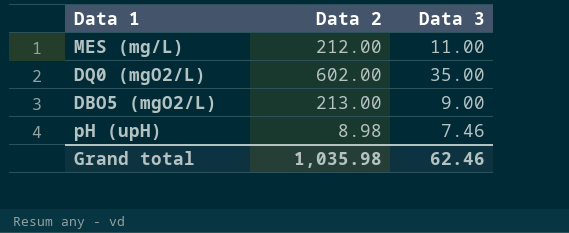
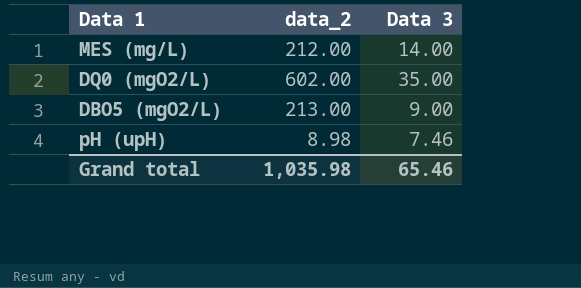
column name: Data 2 -> data_2
MES (mg/L) | Data 3: 11.00 -> 14.00
Grand total | Data 3: 62.46 -> 65.46

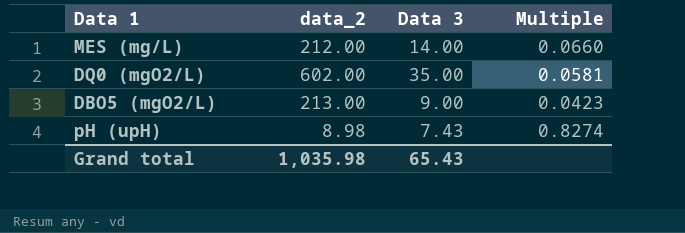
column Multiple | formula: none -> [Data 3] / [data_2]
pH (upH) | Data 3: 7.46 -> 7.43
Grand total | Data 3: 65.46 -> 65.43

